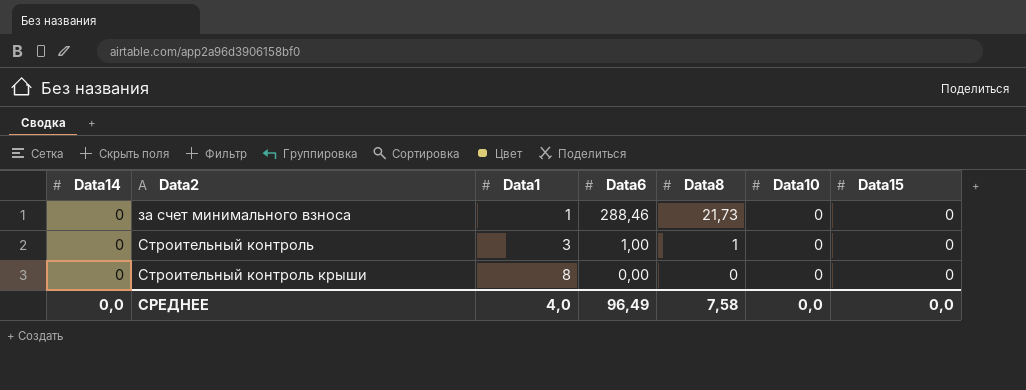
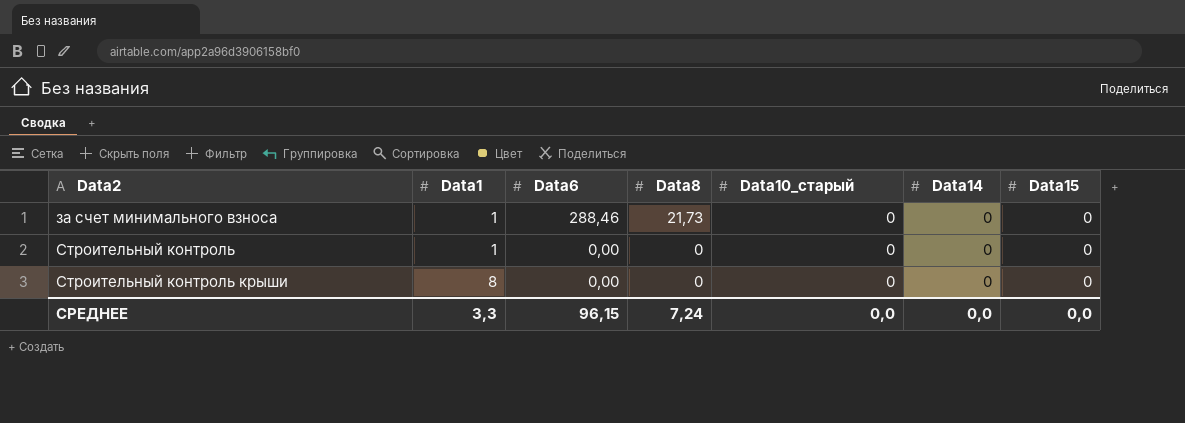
column name: Data10 -> Data10_старый
column Data14 | position: 1 -> 6
Строительный контроль | Data1: 3 -> 1
Строительный контроль | Data6: 1,00 -> 0,00
Строительный контроль | Data8: 1 -> 0
СРЕДНЕЕ | Data1: 4,0 -> 3,3
СРЕДНЕЕ | Data6: 96,49 -> 96,15
СРЕДНЕЕ | Data8: 7,58 -> 7,24

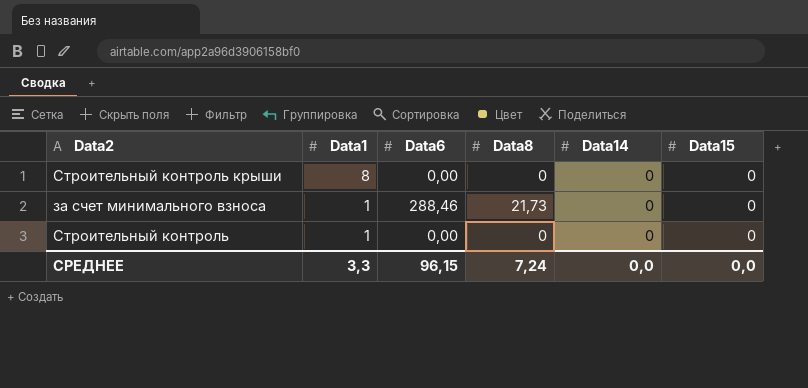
row order: Data2 ascending -> Data1 descending
column Data10_старый | position: 5 -> none

